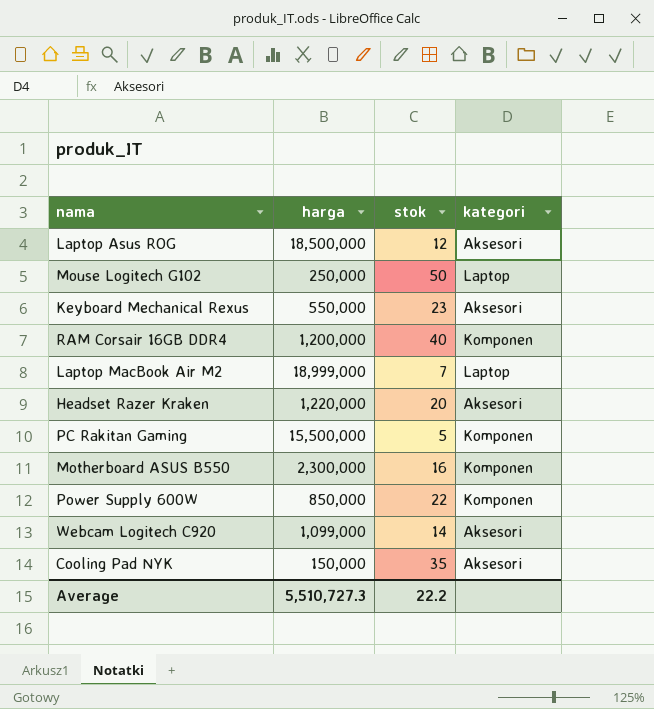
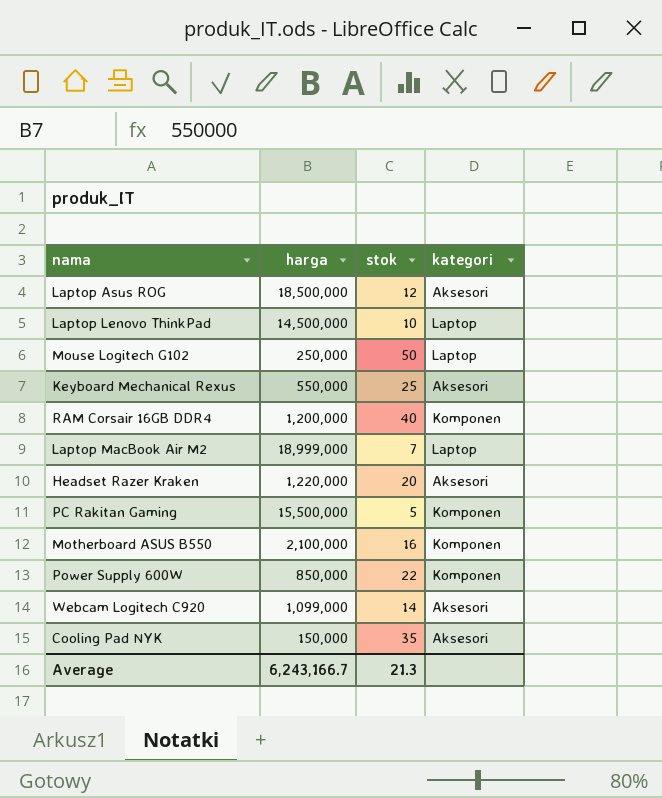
row Laptop Lenovo ThinkPad: none -> 14,500,000 | 10 | Laptop
Keyboard Mechanical Rexus | stok: 23 -> 25
Motherboard ASUS B550 | harga: 2,300,000 -> 2,100,000
Average | harga: 5,510,727.3 -> 6,243,166.7
Average | stok: 22.2 -> 21.3

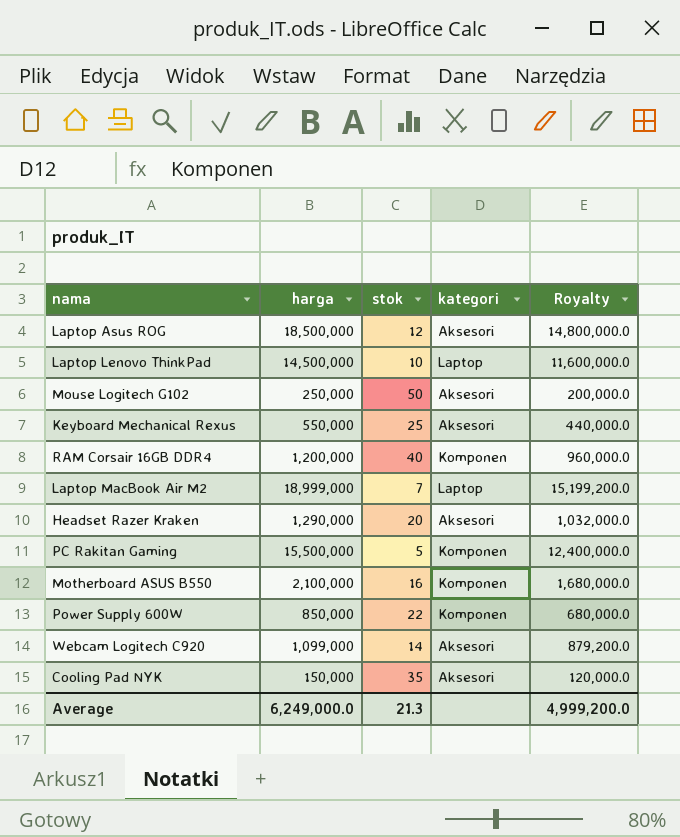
column Royalty | formula: none -> [harga] * 0.8
Mouse Logitech G102 | kategori: Laptop -> Aksesori
Headset Razer Kraken | harga: 1,220,000 -> 1,290,000
Average | harga: 6,243,166.7 -> 6,249,000.0

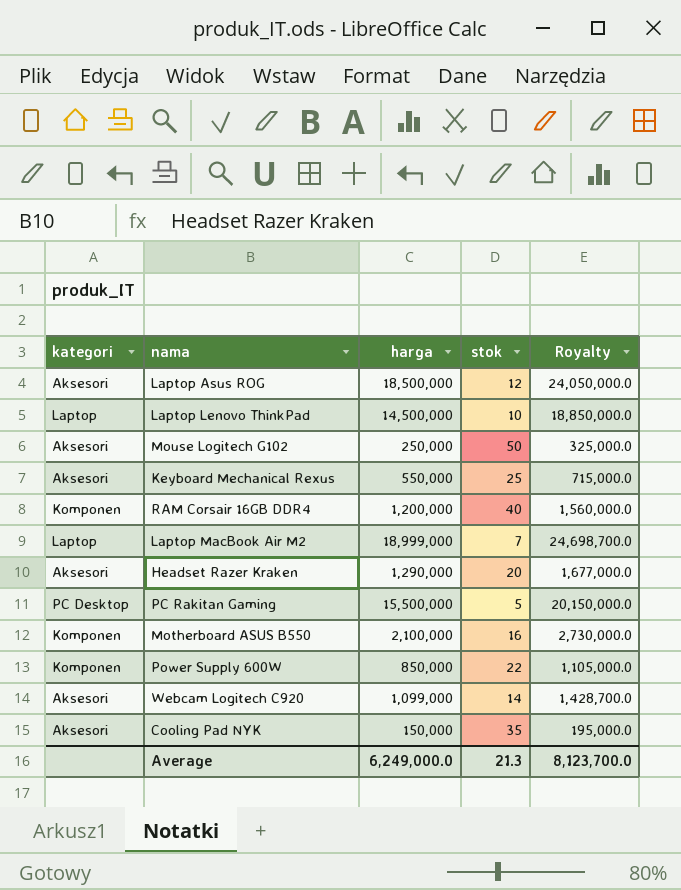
column kategori | position: 4 -> 1
column Royalty | formula: [harga] * 0.8 -> [harga] * 1.3
PC Rakitan Gaming | kategori: Komponen -> PC Desktop
Average | Royalty: 4,999,200.0 -> 8,123,700.0

